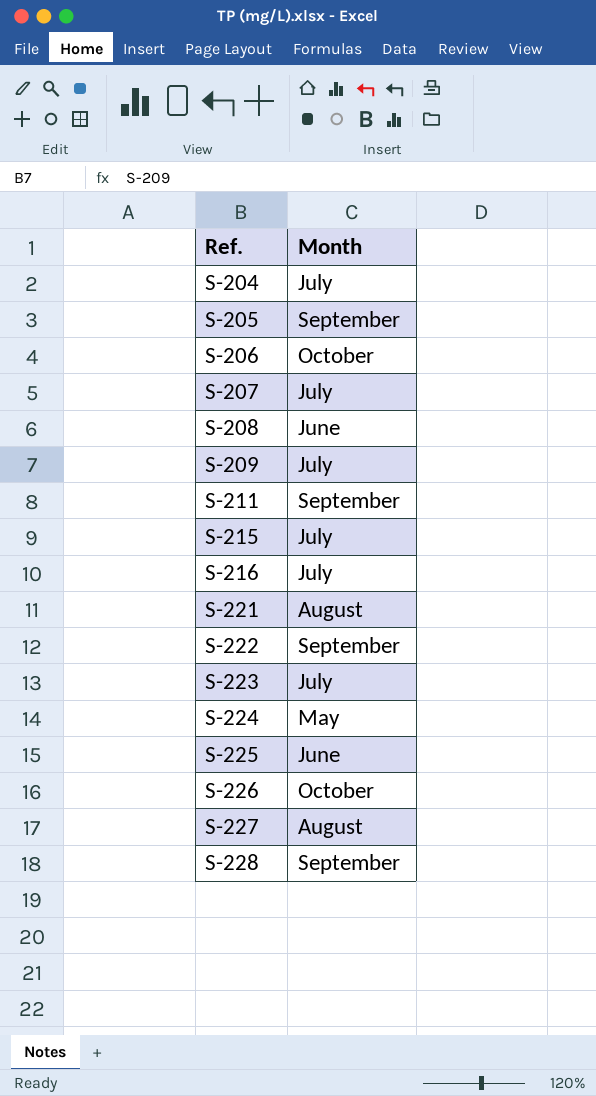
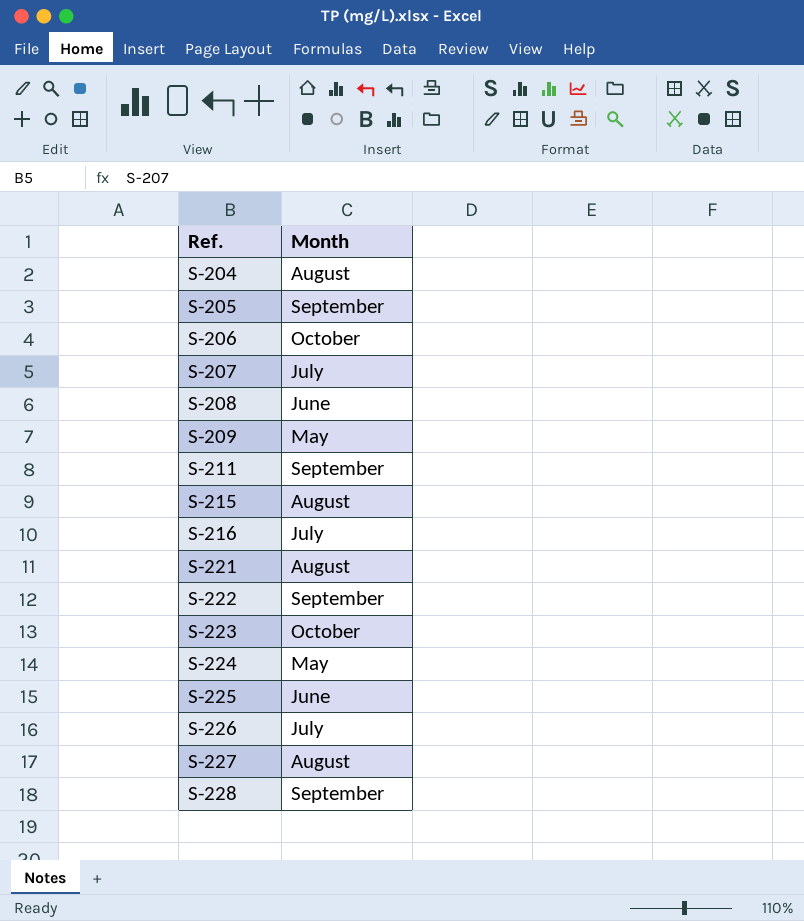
S-204 | Month: July -> August
S-209 | Month: July -> May
S-215 | Month: July -> August
S-223 | Month: July -> October
S-226 | Month: October -> July

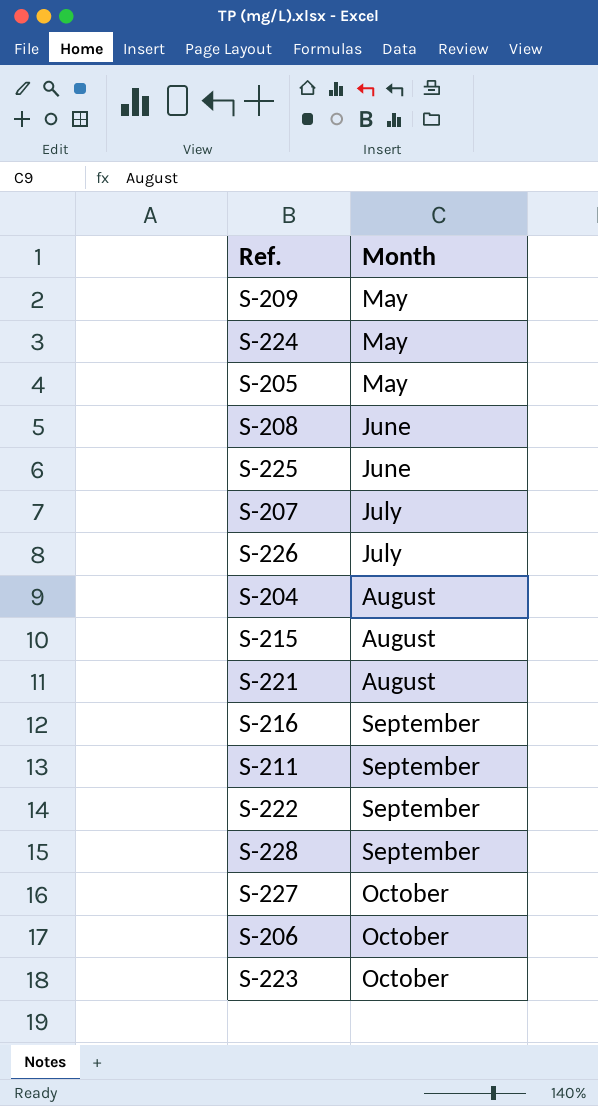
row order: Ref. ascending -> Month ascending
S-205 | Month: September -> May
S-216 | Month: July -> September
S-227 | Month: August -> October

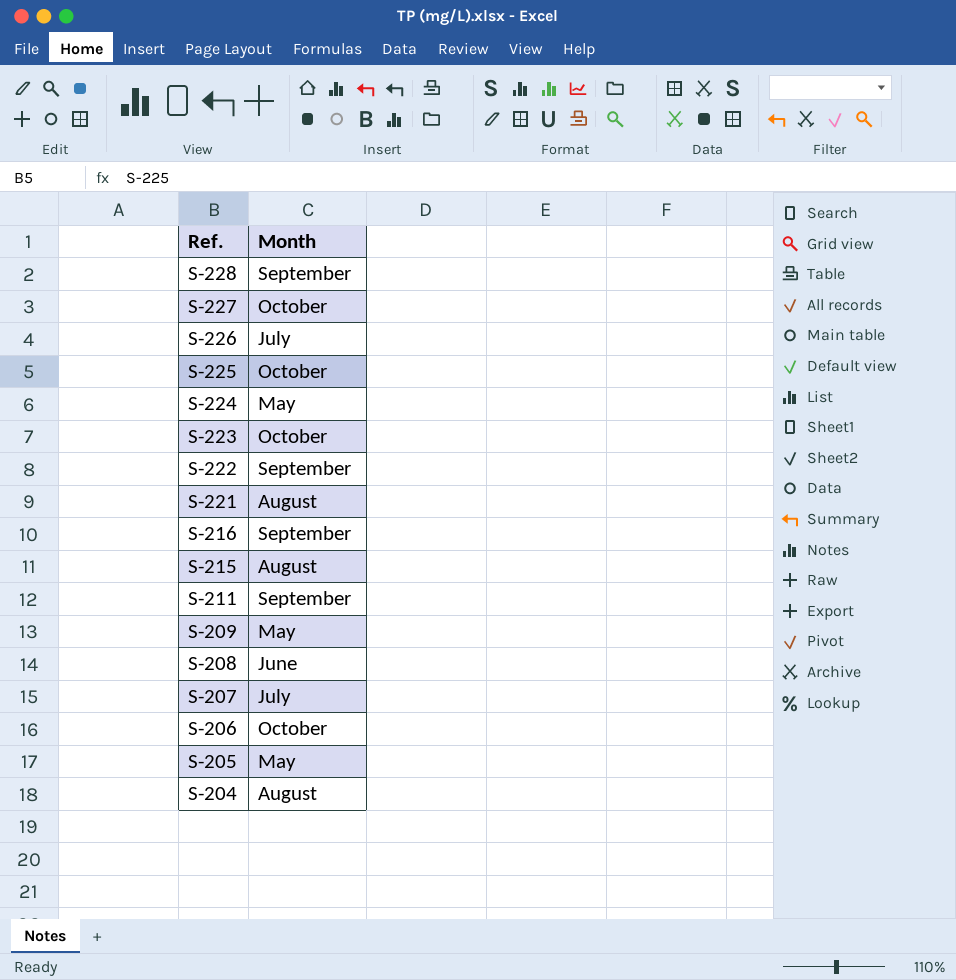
row order: Month ascending -> Ref. descending
S-225 | Month: June -> October

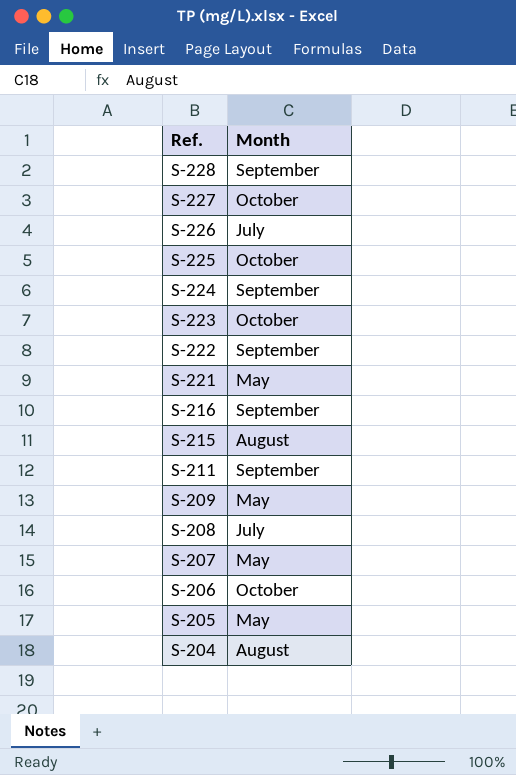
S-224 | Month: May -> September
S-221 | Month: August -> May
S-208 | Month: June -> July
S-207 | Month: July -> May

